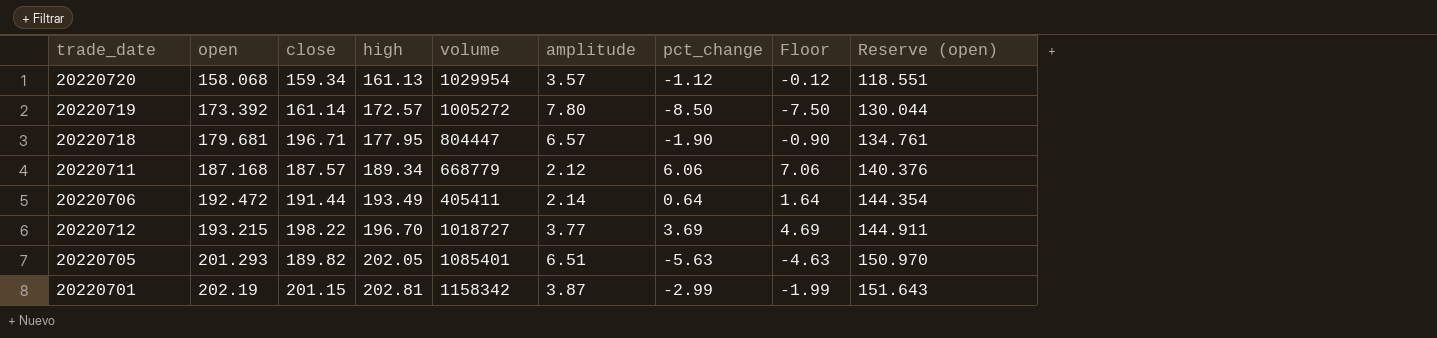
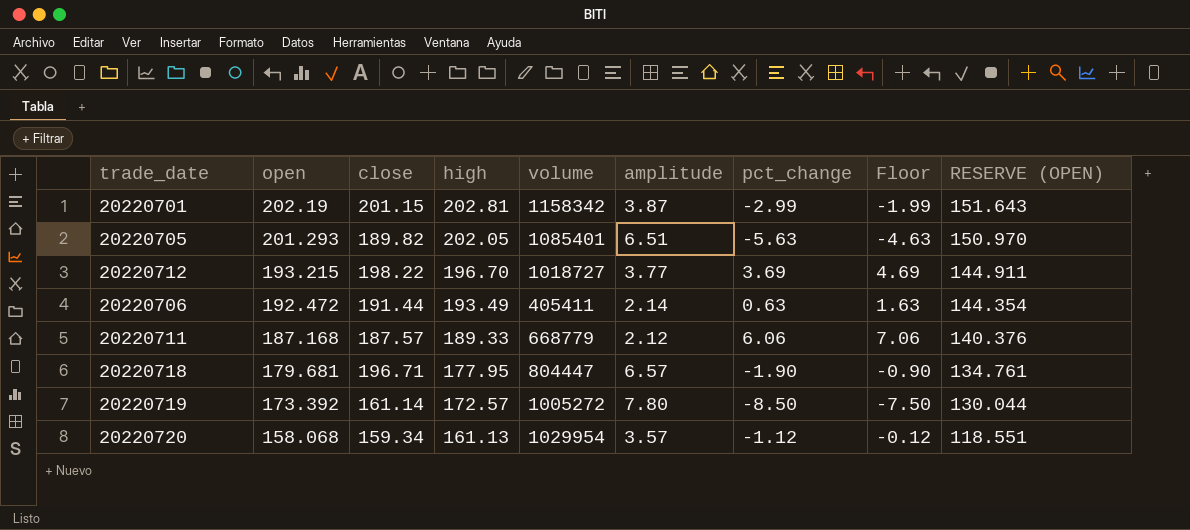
row order: open ascending -> open descending
column name: Reserve (open) -> RESERVE (OPEN)
20220706 | pct_change: 0.64 -> 0.63
20220706 | Floor: 1.64 -> 1.63
20220711 | high: 189.34 -> 189.33

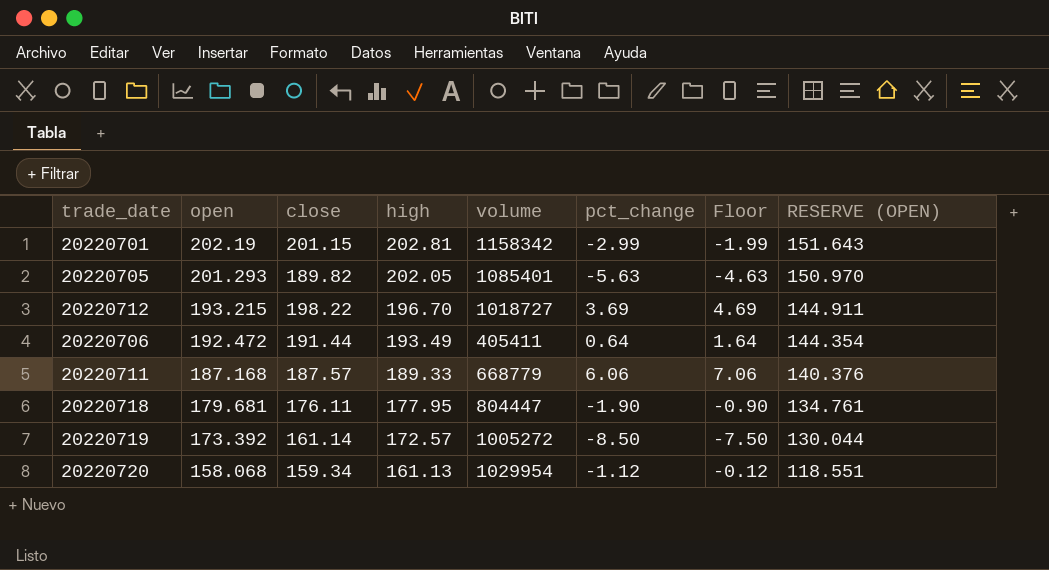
column amplitude | position: 6 -> none
20220706 | pct_change: 0.63 -> 0.64
20220706 | Floor: 1.63 -> 1.64
20220718 | close: 196.71 -> 176.11

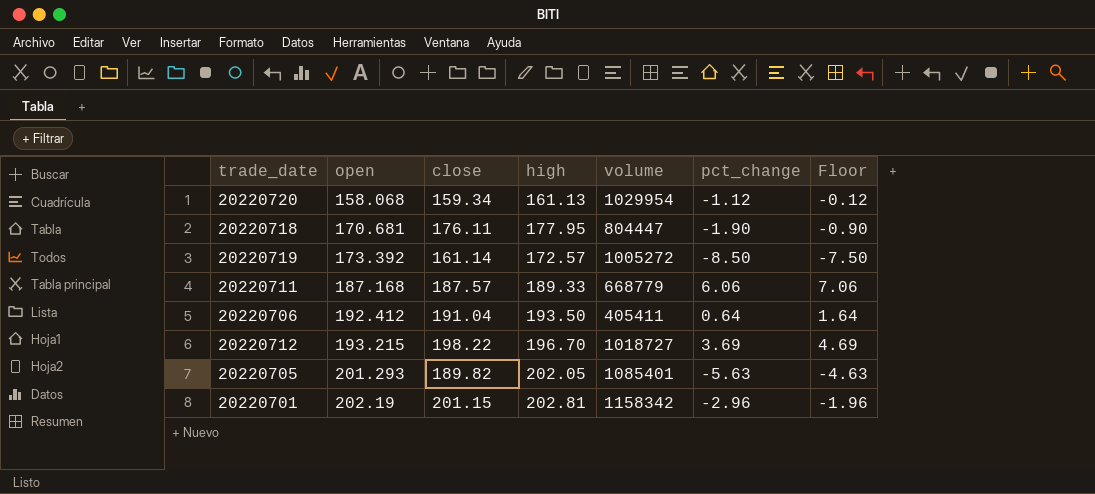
row order: open descending -> open ascending
column RESERVE (OPEN) | formula: [open] * 0.75 -> none
20220718 | open: 179.681 -> 170.681
20220706 | open: 192.472 -> 192.412
20220706 | close: 191.44 -> 191.04
20220706 | high: 193.49 -> 193.50
20220701 | pct_change: -2.99 -> -2.96
20220701 | Floor: -1.99 -> -1.96

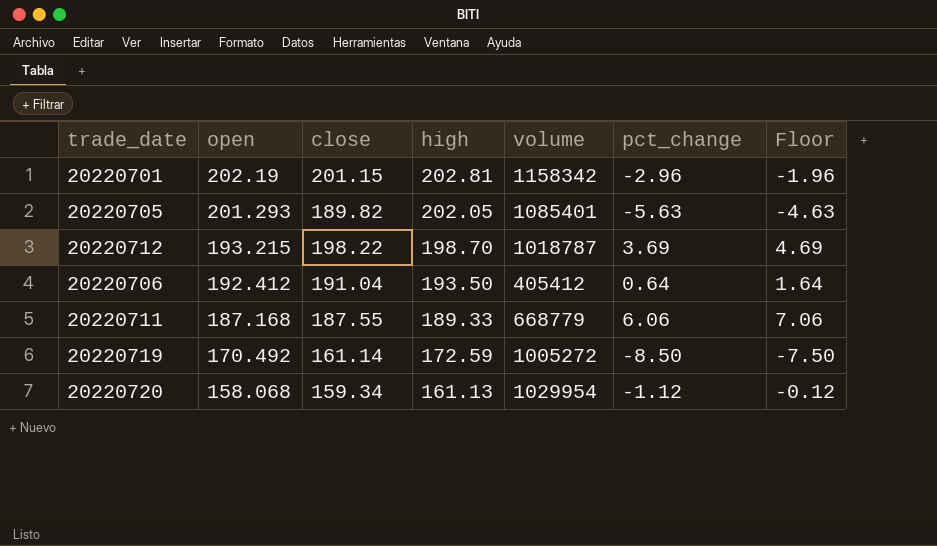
row order: open ascending -> open descending
row 20220718: 170.681 | 176.11 | 177.95 | 804447 | -1.90 | -0.90 -> none
20220712 | high: 196.70 -> 198.70
20220712 | volume: 1018727 -> 1018787
20220706 | volume: 405411 -> 405412
20220711 | close: 187.57 -> 187.55
20220719 | open: 173.392 -> 170.492
20220719 | high: 172.57 -> 172.59

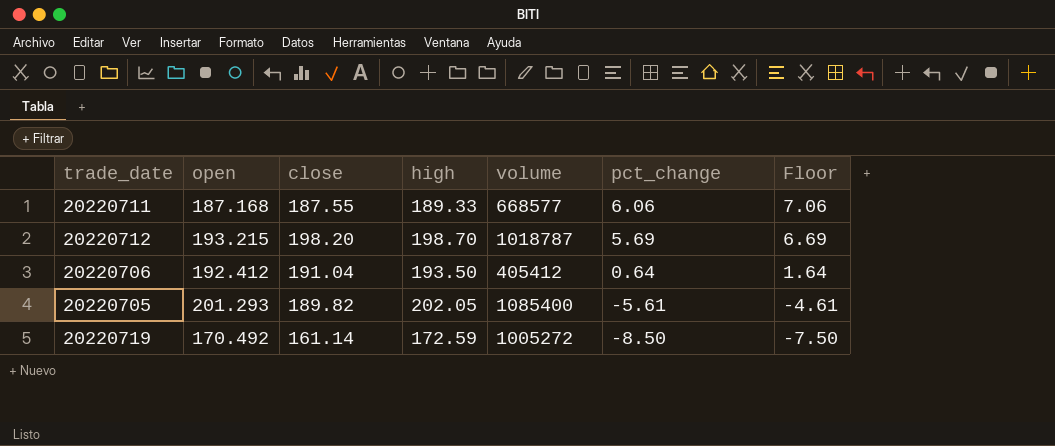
row order: open descending -> pct_change descending
row 20220701: 202.19 | 201.15 | 202.81 | 1158342 | -2.96 | -1.96 -> none
row 20220720: 158.068 | 159.34 | 161.13 | 1029954 | -1.12 | -0.12 -> none
20220711 | volume: 668779 -> 668577
20220712 | close: 198.22 -> 198.20
20220712 | pct_change: 3.69 -> 5.69
20220712 | Floor: 4.69 -> 6.69
20220705 | volume: 1085401 -> 1085400
20220705 | pct_change: -5.63 -> -5.61
20220705 | Floor: -4.63 -> -4.61

